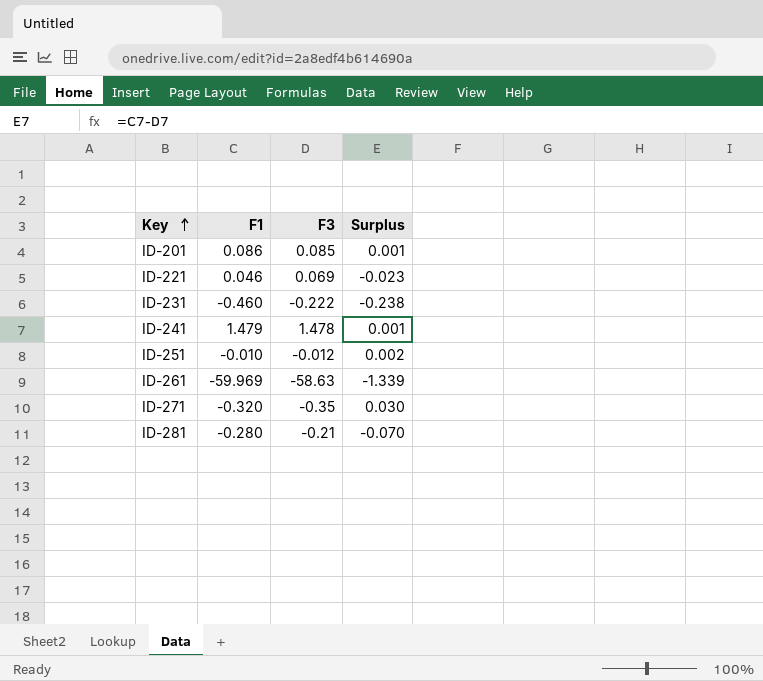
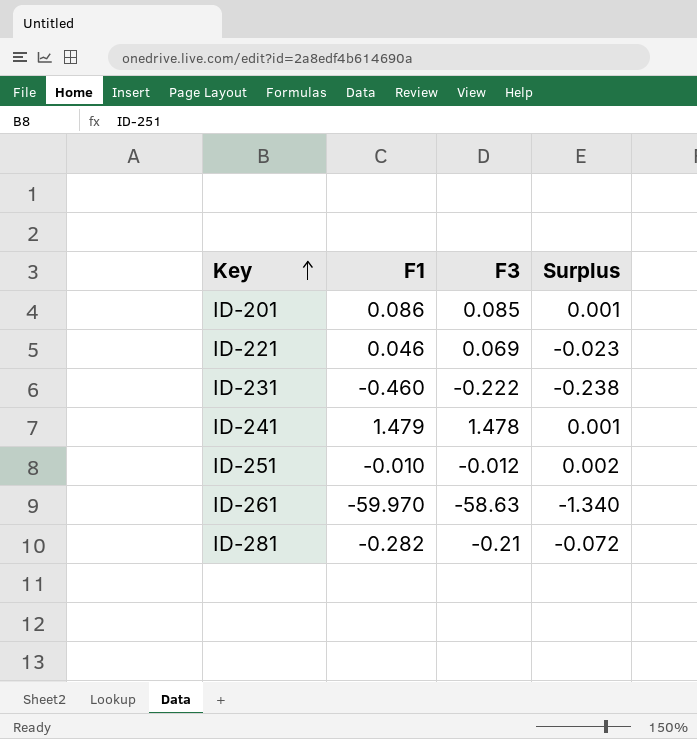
row ID-271: -0.320 | -0.35 | 0.030 -> none
ID-261 | F1: -59.969 -> -59.970
ID-261 | Surplus: -1.339 -> -1.340
ID-281 | F1: -0.280 -> -0.282
ID-281 | Surplus: -0.070 -> -0.072

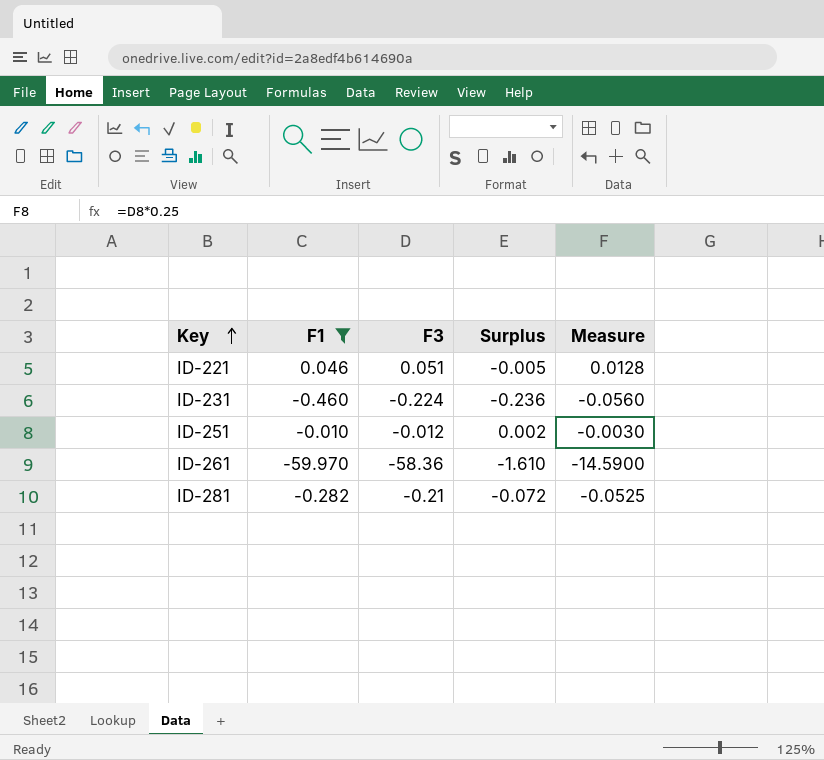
filter: none -> F1 <= 0.046
column Measure | formula: none -> [F3] * 0.25
ID-221 | F3: 0.069 -> 0.051
ID-221 | Surplus: -0.023 -> -0.005
ID-231 | F3: -0.222 -> -0.224
ID-231 | Surplus: -0.238 -> -0.236
ID-261 | F3: -58.63 -> -58.36
ID-261 | Surplus: -1.340 -> -1.610

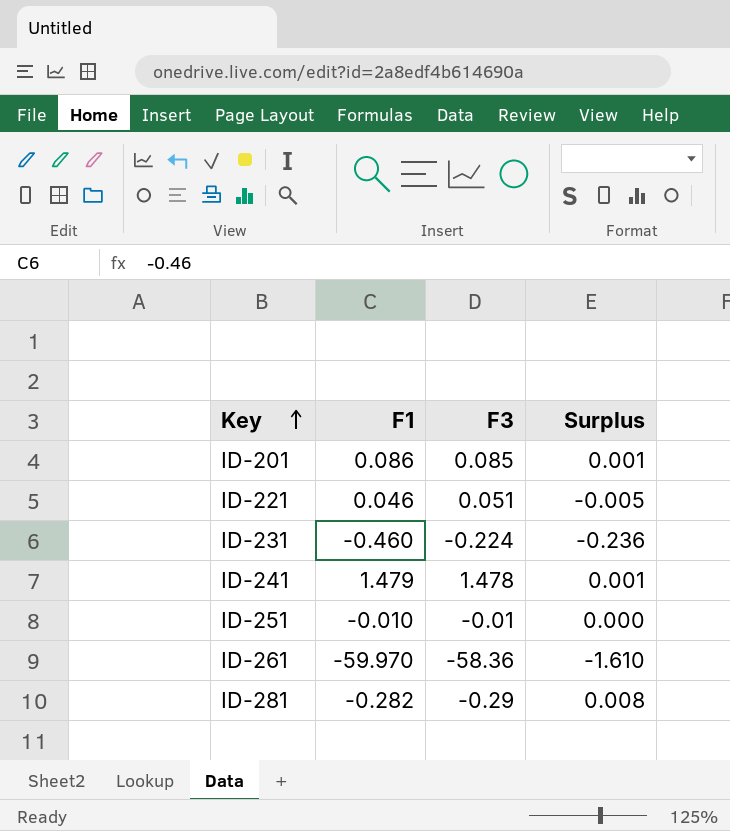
filter: F1 <= 0.046 -> none
column Measure | formula: [F3] * 0.25 -> none
ID-251 | F3: -0.012 -> -0.01
ID-251 | Surplus: 0.002 -> 0.000
ID-281 | F3: -0.21 -> -0.29
ID-281 | Surplus: -0.072 -> 0.008

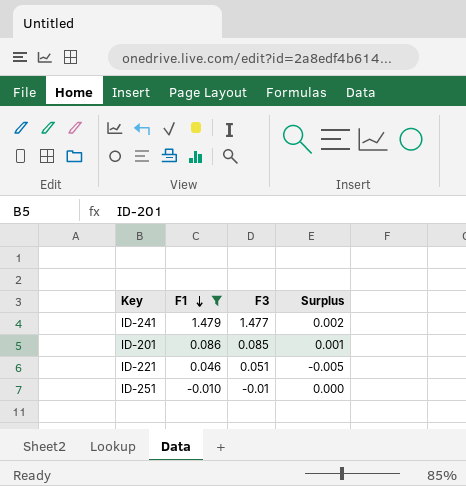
filter: none -> F1 >= -0.010
row order: Key ascending -> F1 descending
ID-241 | F3: 1.478 -> 1.477
ID-241 | Surplus: 0.001 -> 0.002

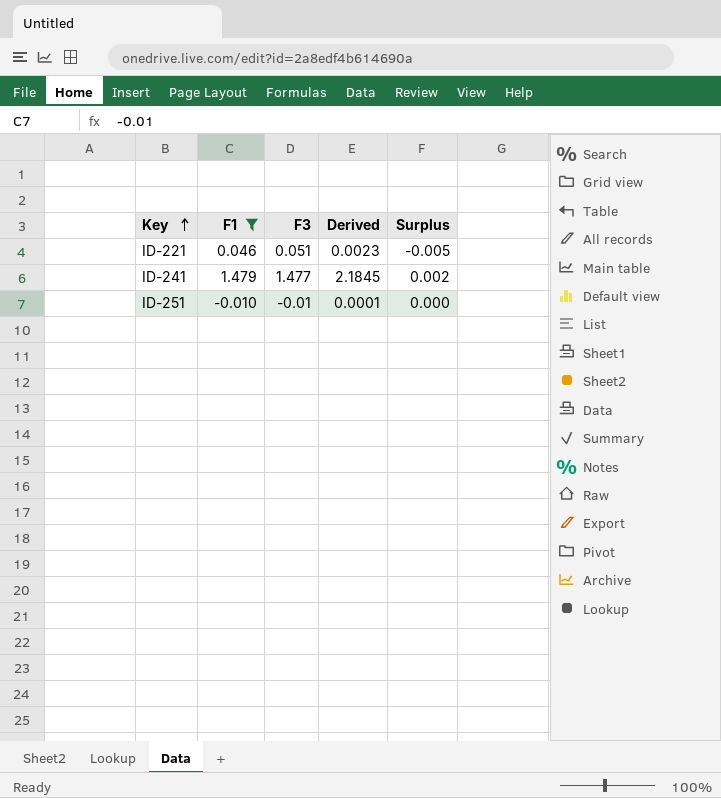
row order: F1 descending -> Key ascending
column Derived | formula: none -> [F1] * [F3]
row ID-201: 0.086 | 0.085 | 0.001 -> none

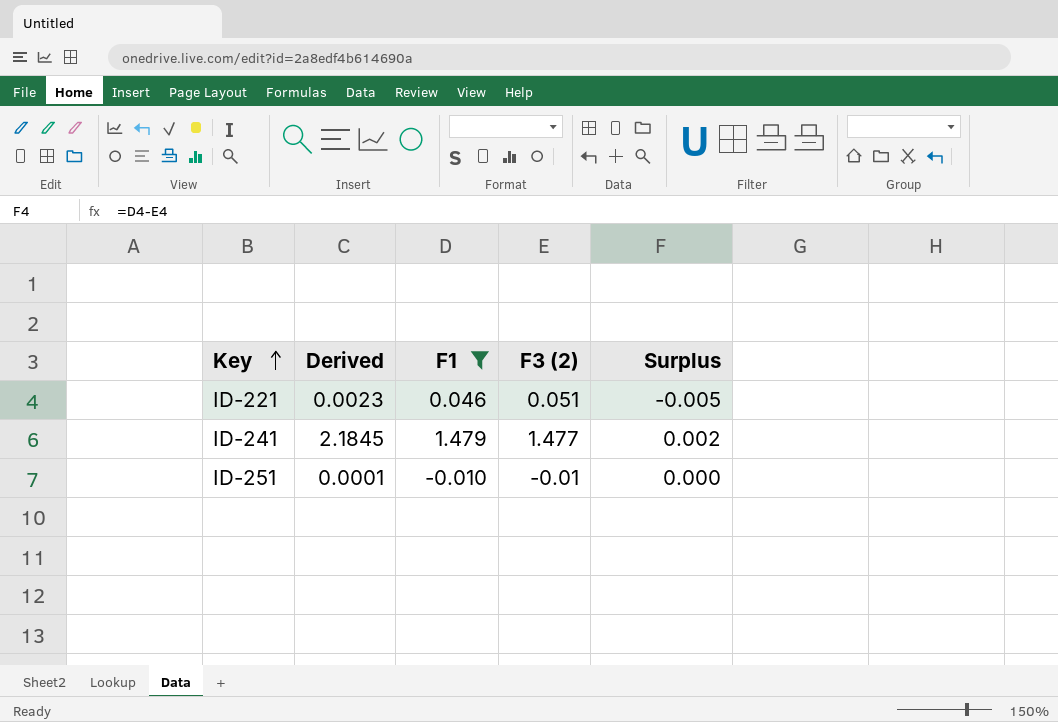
column Derived | position: 4 -> 2
column name: F3 -> F3 (2)

